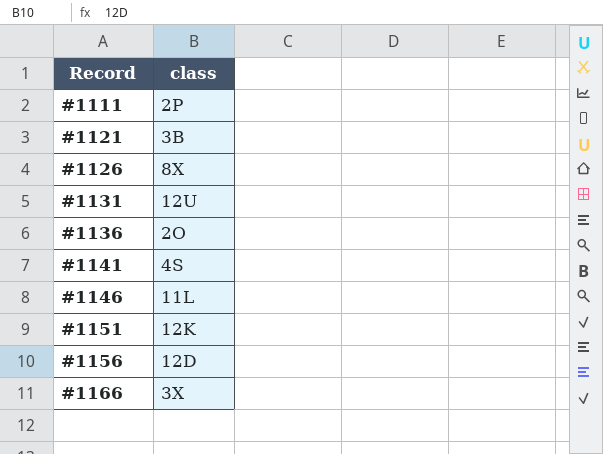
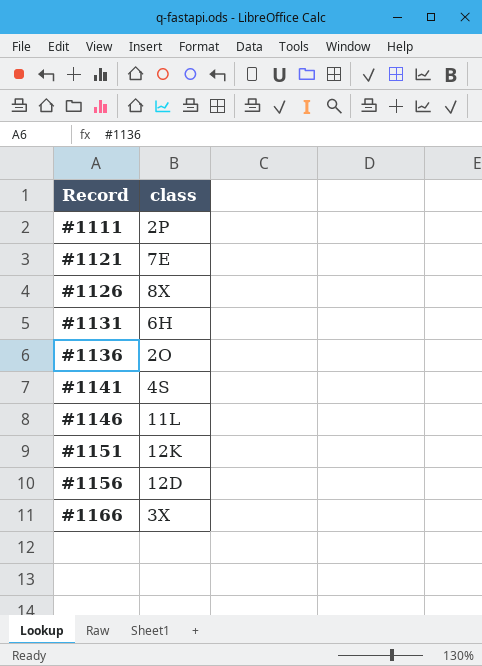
#1121 | class: 3B -> 7E
#1131 | class: 12U -> 6H

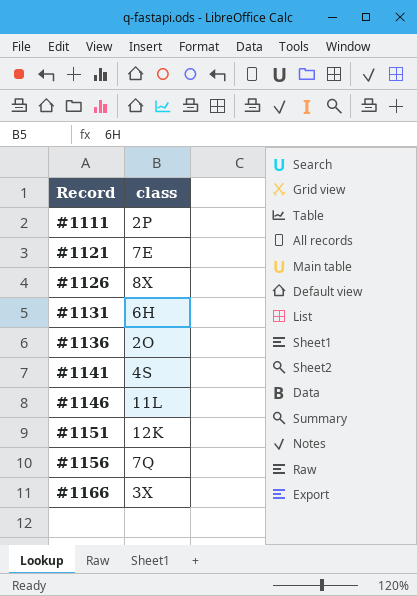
#1156 | class: 12D -> 7Q

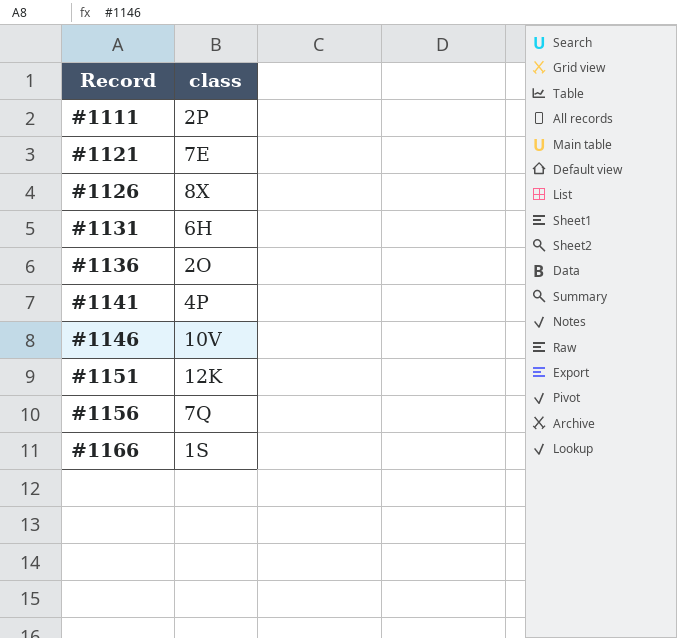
#1141 | class: 4S -> 4P
#1146 | class: 11L -> 10V
#1166 | class: 3X -> 1S

